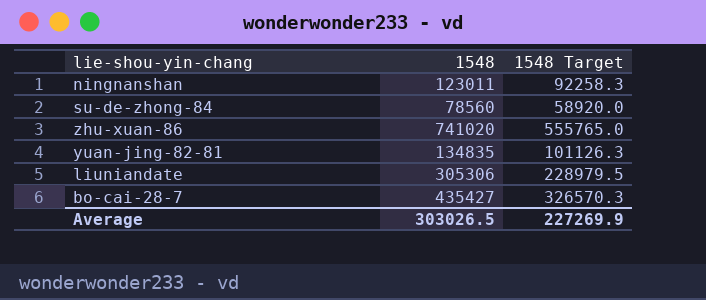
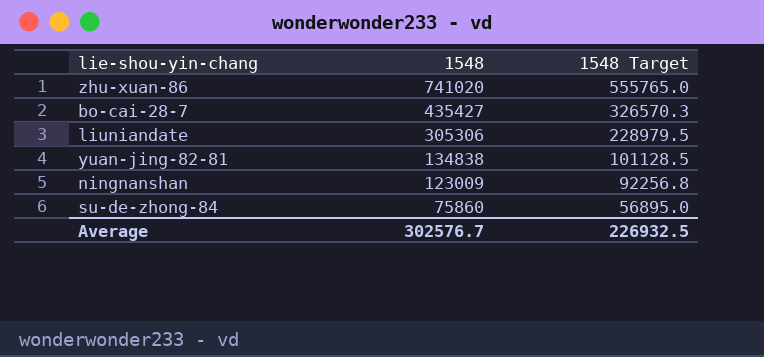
row order: none -> 1548 descending
yuan-jing-82-81 | 1548: 134835 -> 134838
yuan-jing-82-81 | 1548 Target: 101126.3 -> 101128.5
ningnanshan | 1548: 123011 -> 123009
ningnanshan | 1548 Target: 92258.3 -> 92256.8
su-de-zhong-84 | 1548: 78560 -> 75860
su-de-zhong-84 | 1548 Target: 58920.0 -> 56895.0
Average | 1548: 303026.5 -> 302576.7
Average | 1548 Target: 227269.9 -> 226932.5

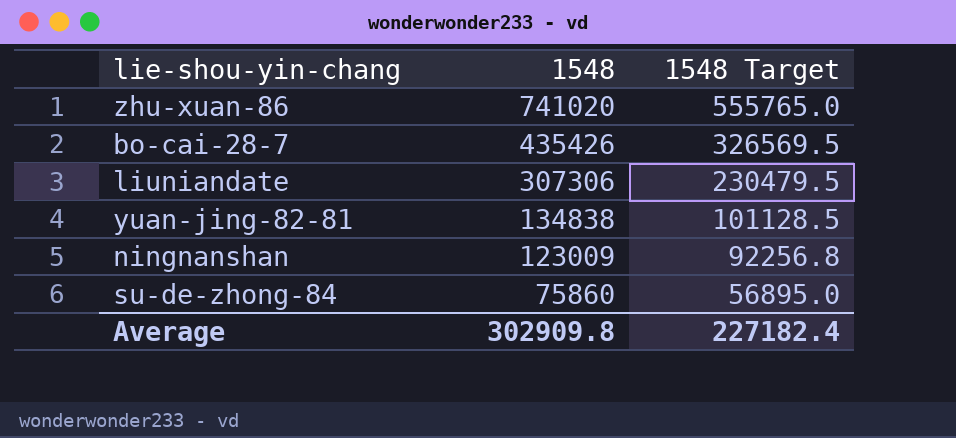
bo-cai-28-7 | 1548: 435427 -> 435426
bo-cai-28-7 | 1548 Target: 326570.3 -> 326569.5
liuniandate | 1548: 305306 -> 307306
liuniandate | 1548 Target: 228979.5 -> 230479.5
Average | 1548: 302576.7 -> 302909.8
Average | 1548 Target: 226932.5 -> 227182.4

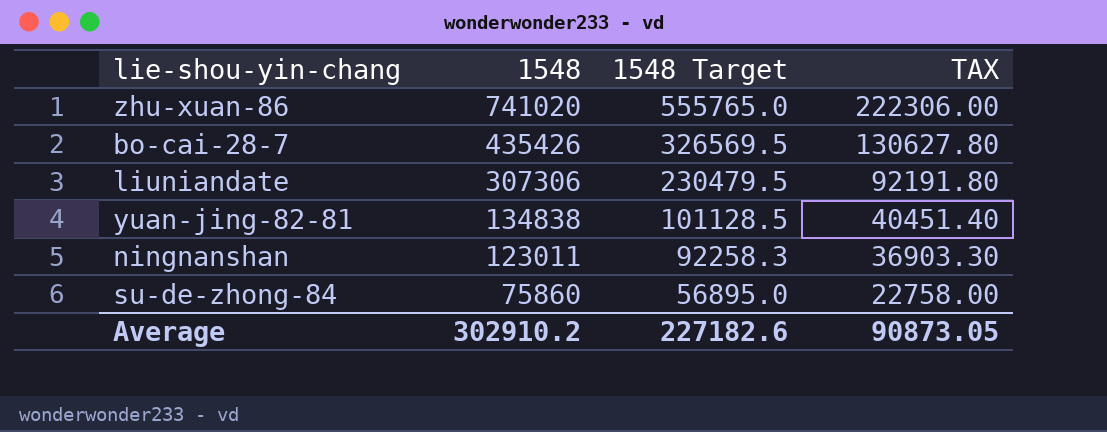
column TAX | formula: none -> [1548] * 0.3
ningnanshan | 1548: 123009 -> 123011
ningnanshan | 1548 Target: 92256.8 -> 92258.3
Average | 1548: 302909.8 -> 302910.2
Average | 1548 Target: 227182.4 -> 227182.6

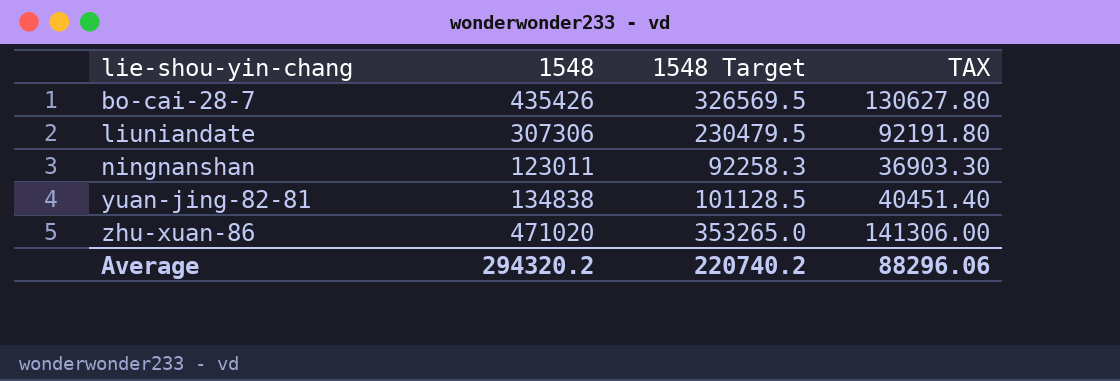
row order: 1548 descending -> lie-shou-yin-chang ascending
row su-de-zhong-84: 75860 | 56895.0 | 22758.00 -> none
zhu-xuan-86 | 1548: 741020 -> 471020
zhu-xuan-86 | 1548 Target: 555765.0 -> 353265.0
zhu-xuan-86 | TAX: 222306.00 -> 141306.00
Average | 1548: 302910.2 -> 294320.2
Average | 1548 Target: 227182.6 -> 220740.2
Average | TAX: 90873.05 -> 88296.06

